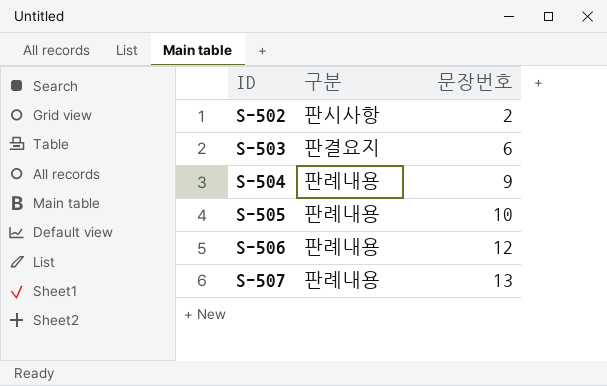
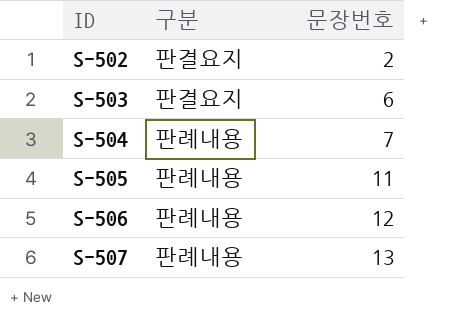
S-502 | 구분: 판시사항 -> 판결요지
S-504 | 문장번호: 9 -> 7
S-505 | 문장번호: 10 -> 11

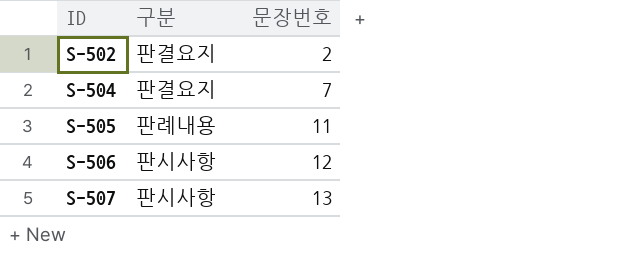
row S-503: 판결요지 | 6 -> none
S-504 | 구분: 판례내용 -> 판결요지
S-506 | 구분: 판례내용 -> 판시사항
S-507 | 구분: 판례내용 -> 판시사항

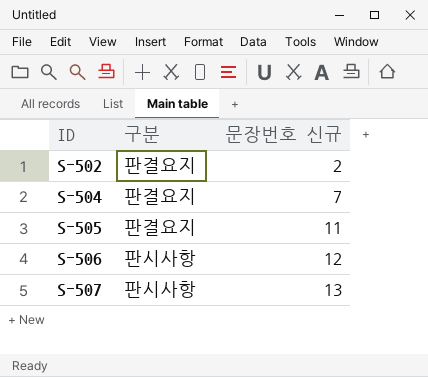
column name: 문장번호 -> 문장번호 신규
S-505 | 구분: 판례내용 -> 판결요지

